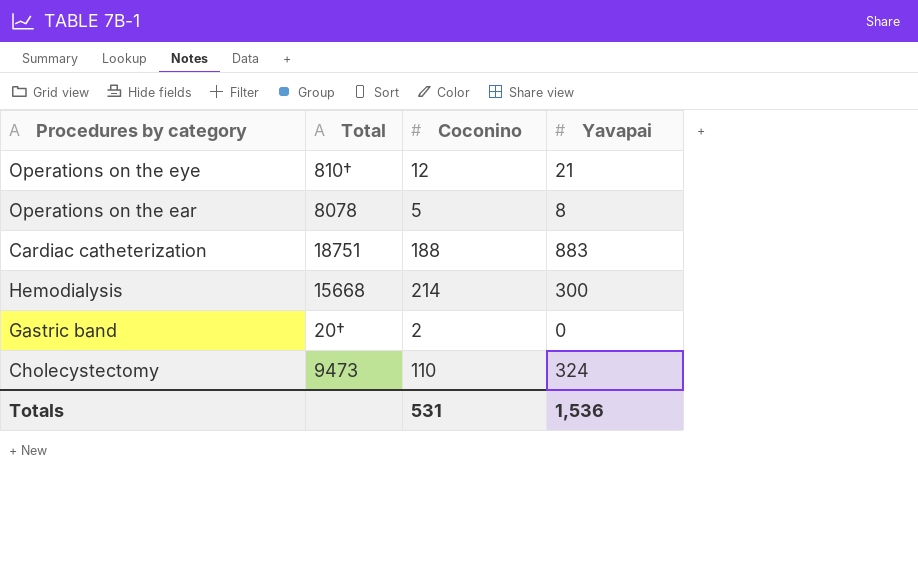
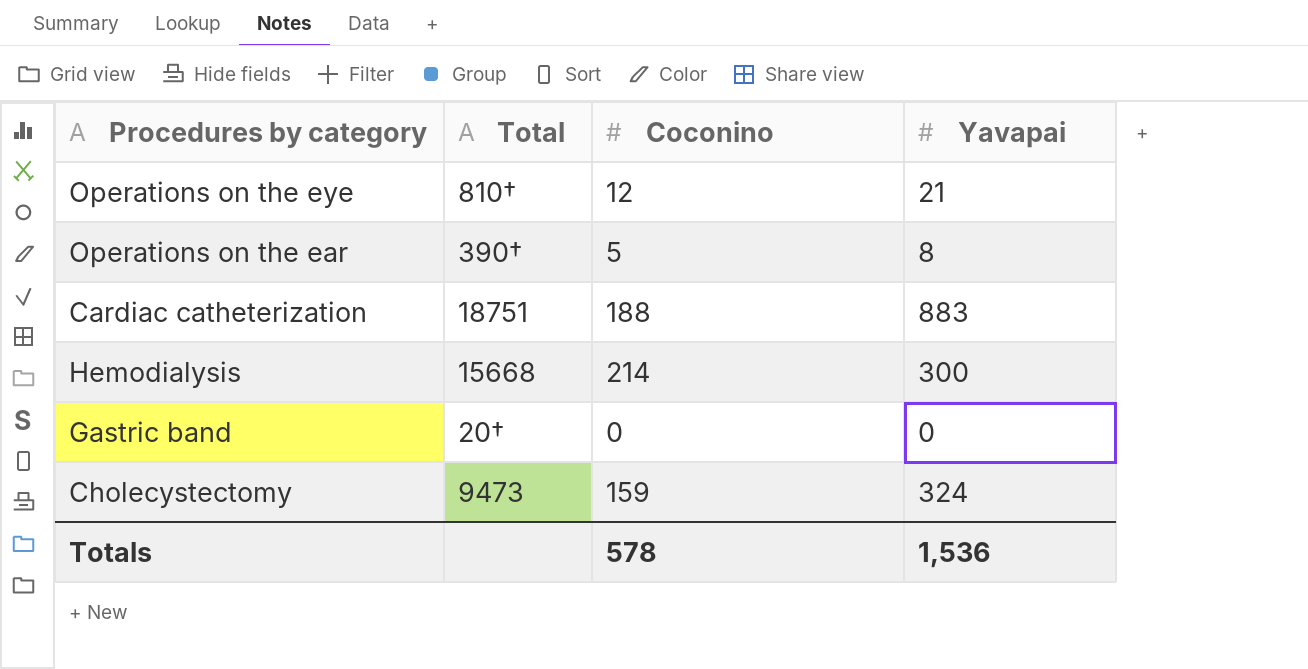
Operations on the ear | Total: 8078 -> 390†
Gastric band | Coconino: 2 -> 0
Cholecystectomy | Coconino: 110 -> 159
Totals | Coconino: 531 -> 578

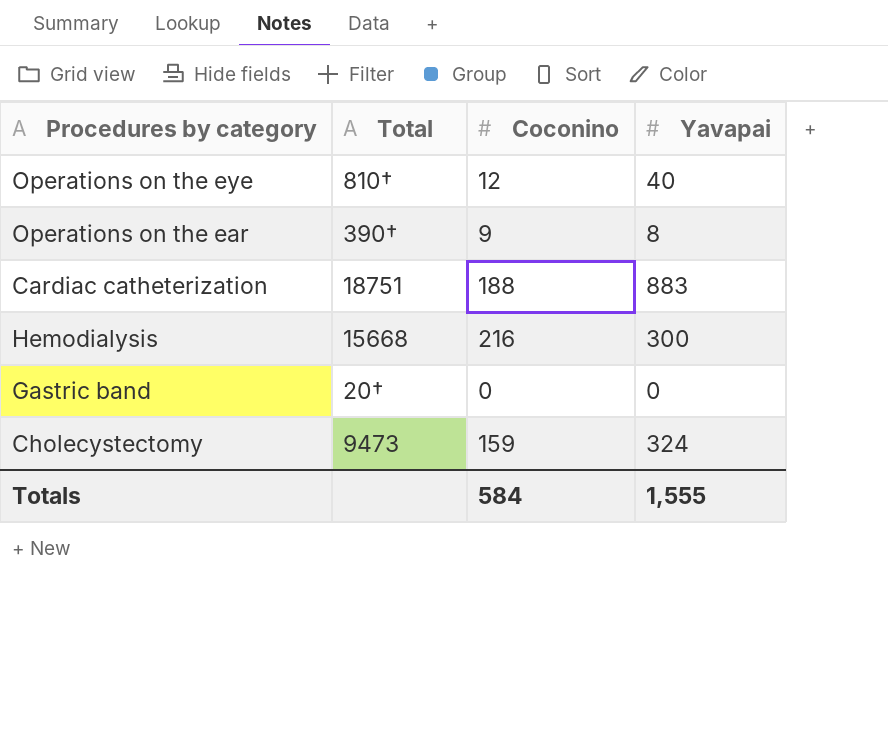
Operations on the eye | Yavapai: 21 -> 40
Operations on the ear | Coconino: 5 -> 9
Hemodialysis | Coconino: 214 -> 216
Totals | Coconino: 578 -> 584
Totals | Yavapai: 1,536 -> 1,555

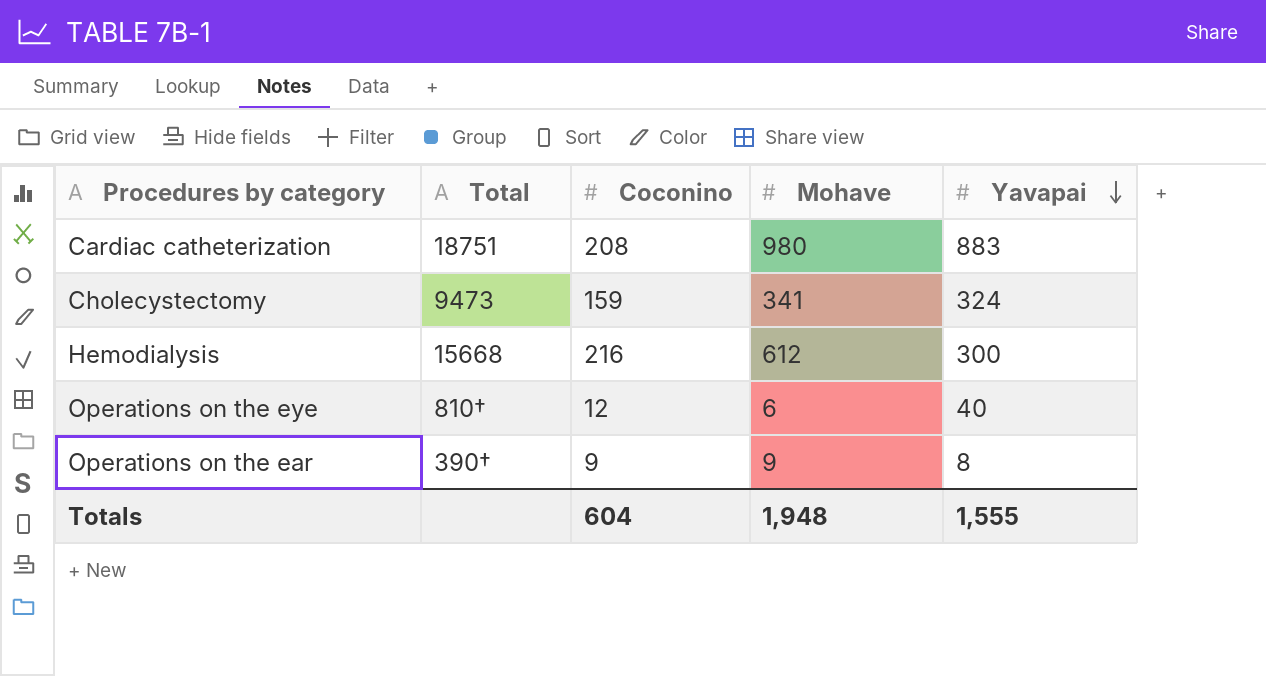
row order: none -> Yavapai descending
column Mohave | position: none -> 4
row Gastric band: 20† | 0 | 0 -> none
Cardiac catheterization | Coconino: 188 -> 208
Totals | Coconino: 584 -> 604

